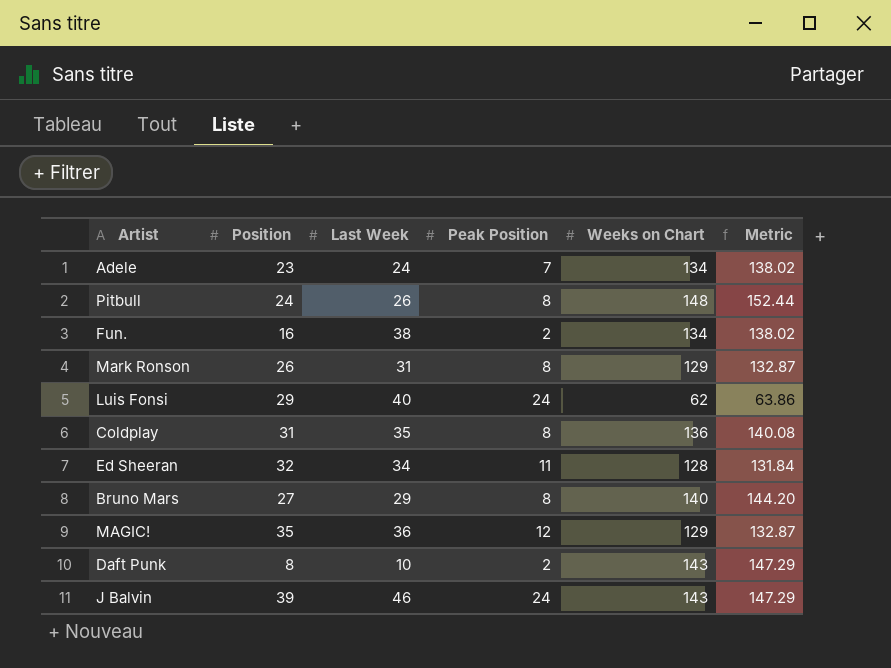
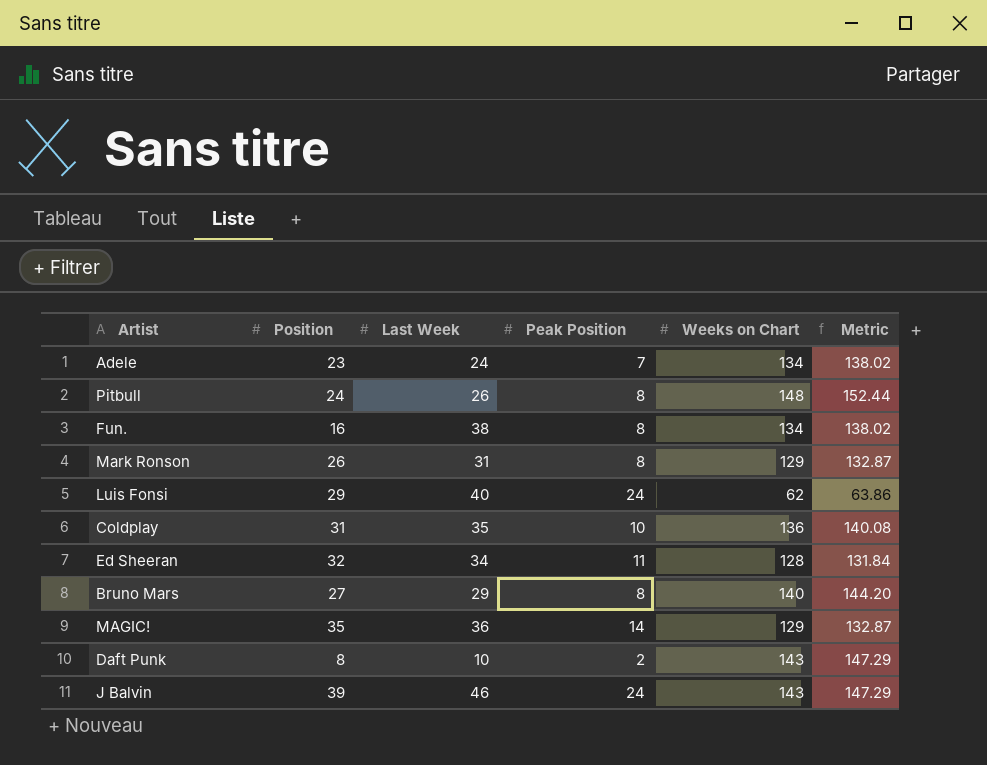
Fun. | Peak Position: 2 -> 8
Coldplay | Peak Position: 8 -> 10
MAGIC! | Peak Position: 12 -> 14

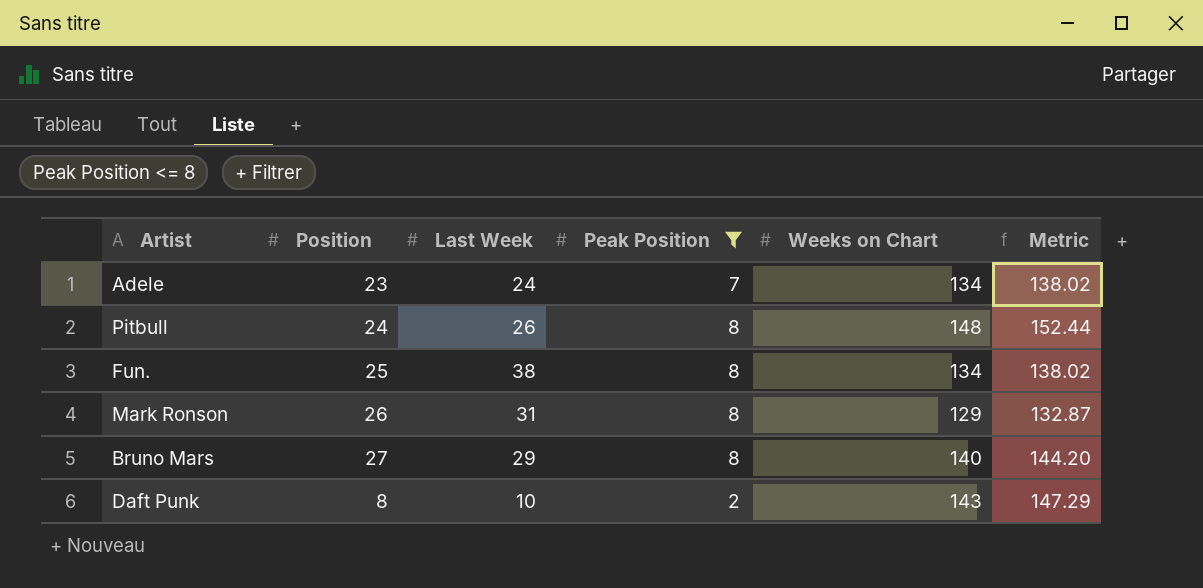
filter: none -> Peak Position <= 8
Fun. | Position: 16 -> 25

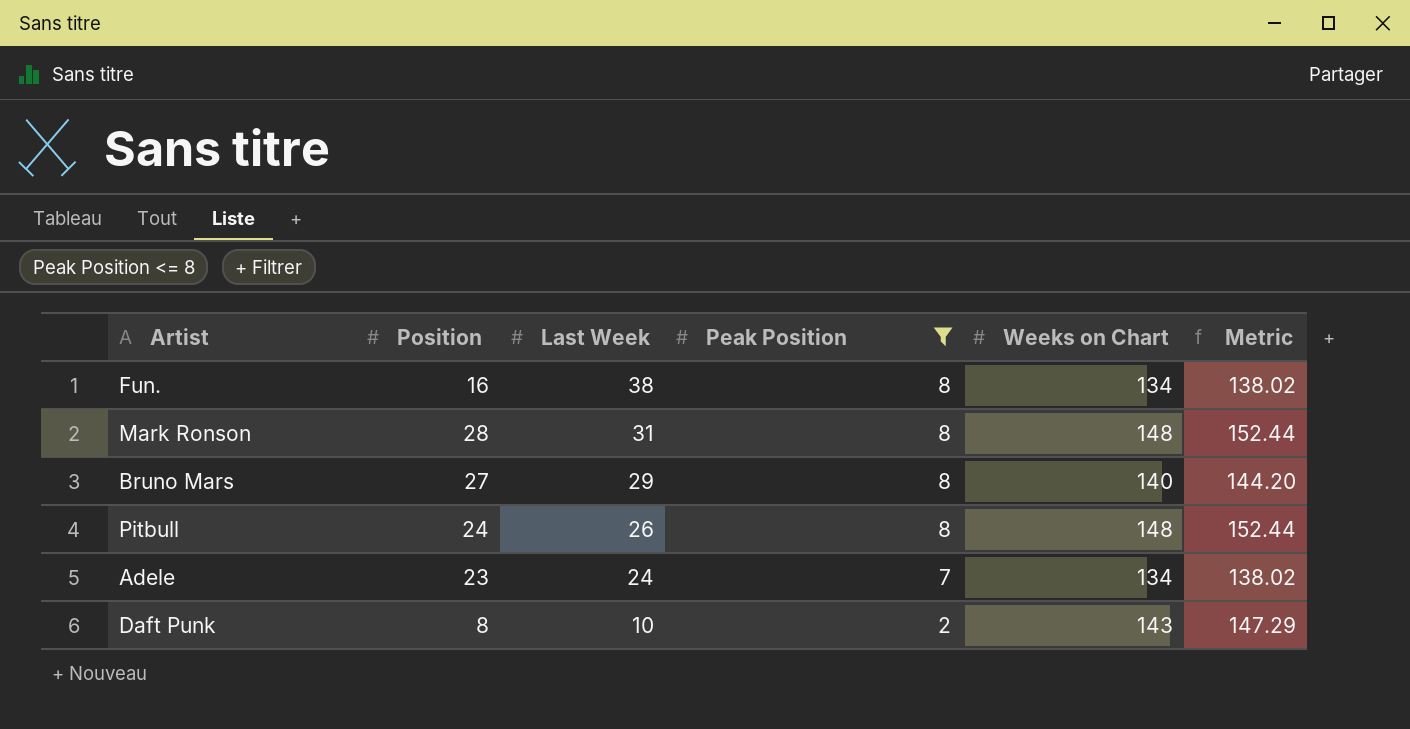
row order: none -> Last Week descending
Fun. | Position: 25 -> 16
Mark Ronson | Position: 26 -> 28
Mark Ronson | Weeks on Chart: 129 -> 148
Mark Ronson | Metric: 132.87 -> 152.44

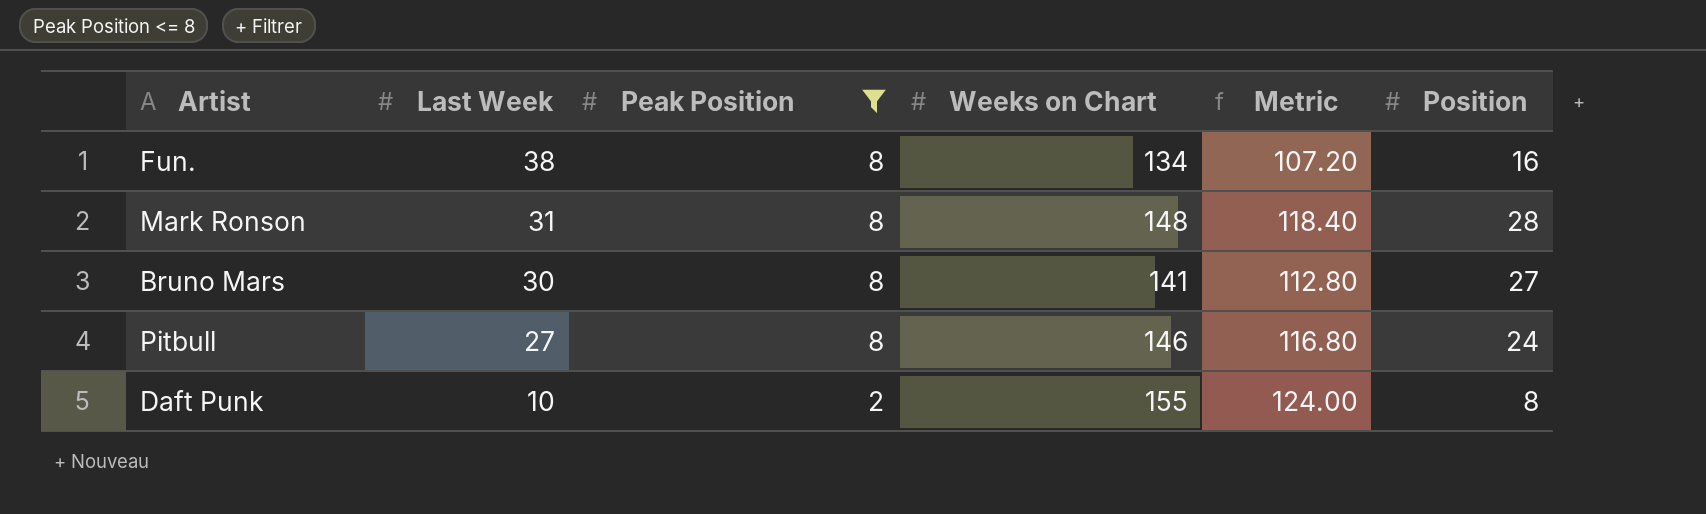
column Metric | formula: [Weeks on Chart] * 1.03 -> [Weeks on Chart] * 0.8
column Position | position: 2 -> 6
row Adele: 23 | 24 | 7 | 134 | 138.02 -> none
Bruno Mars | Last Week: 29 -> 30
Bruno Mars | Weeks on Chart: 140 -> 141
Pitbull | Last Week: 26 -> 27
Pitbull | Weeks on Chart: 148 -> 146
Daft Punk | Weeks on Chart: 143 -> 155

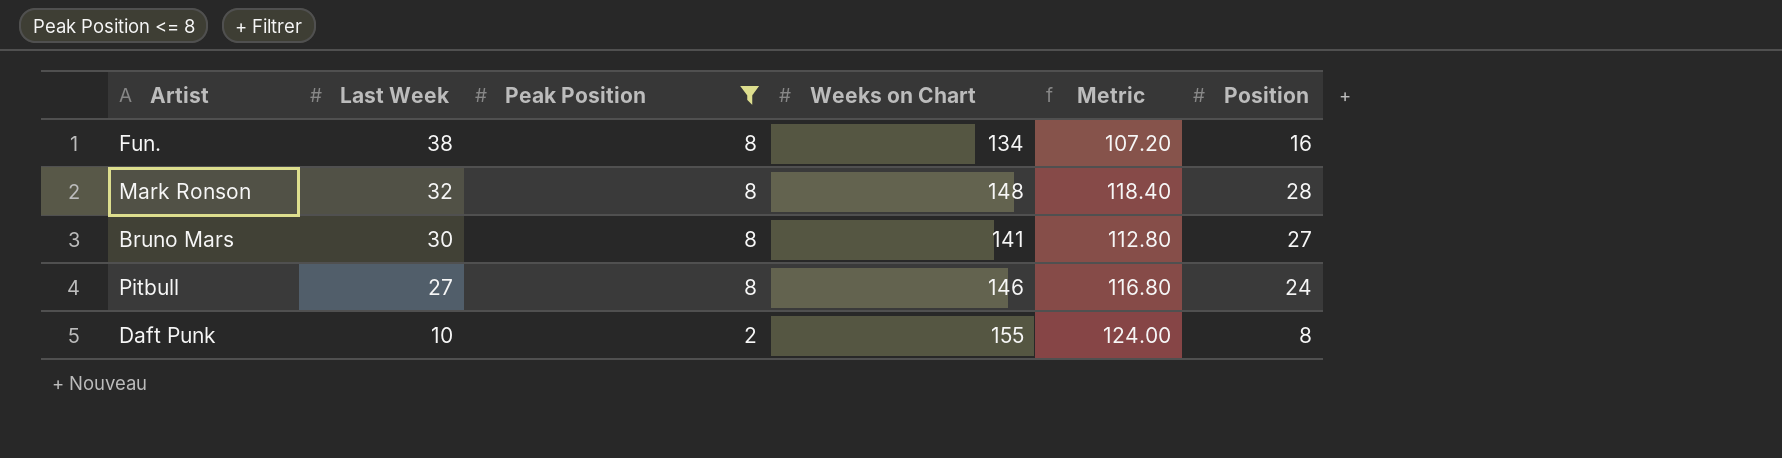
Mark Ronson | Last Week: 31 -> 32

